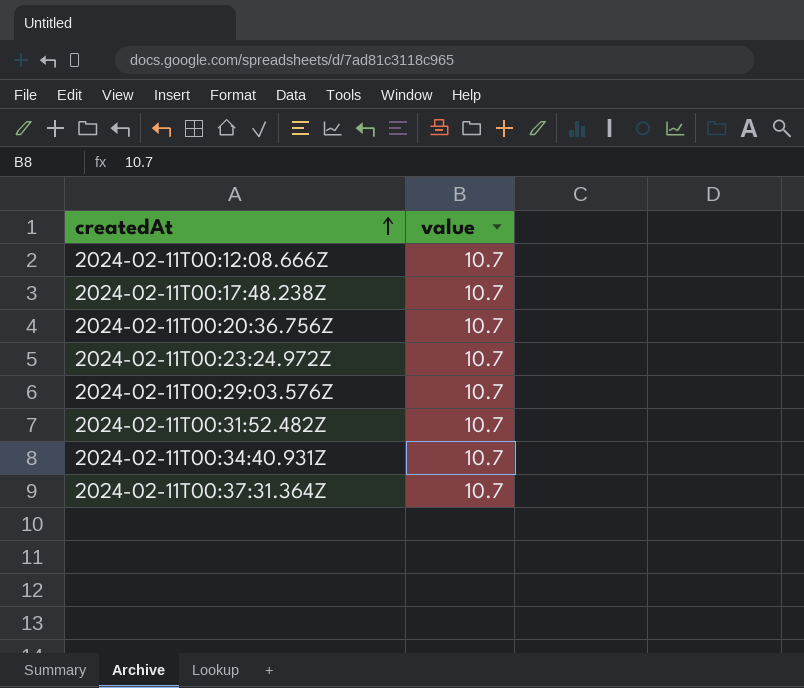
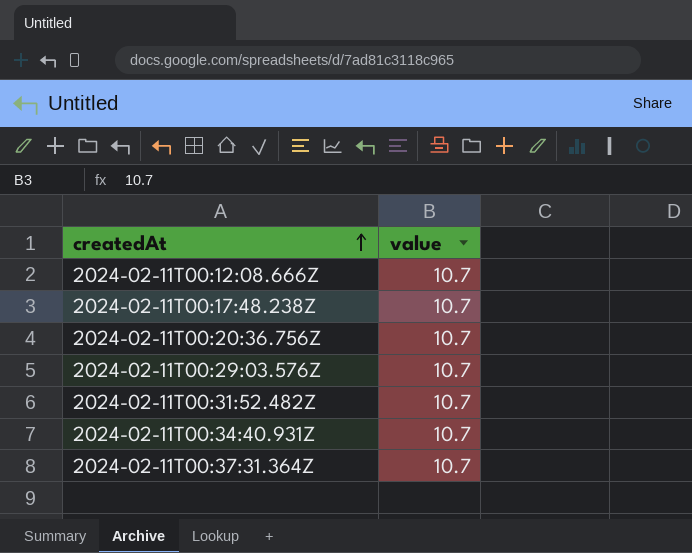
row 2024-02-11T00:23:24.972Z: 10.7 -> none

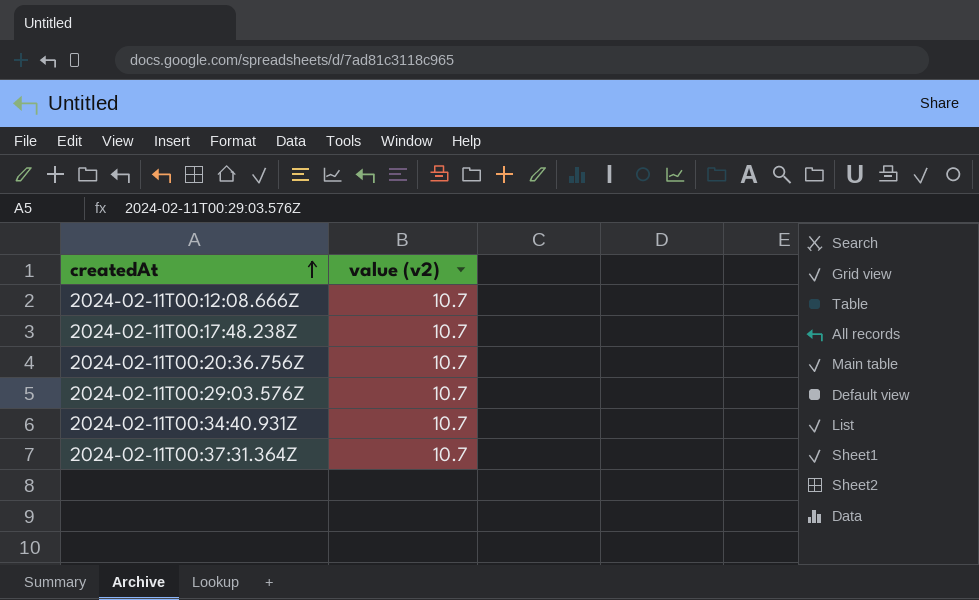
column name: value -> value (v2)
row 2024-02-11T00:31:52.482Z: 10.7 -> none

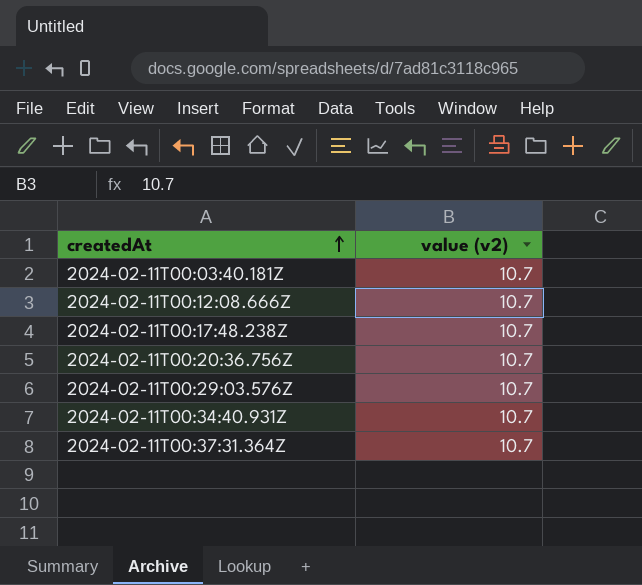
row 2024-02-11T00:03:40.181Z: none -> 10.7

